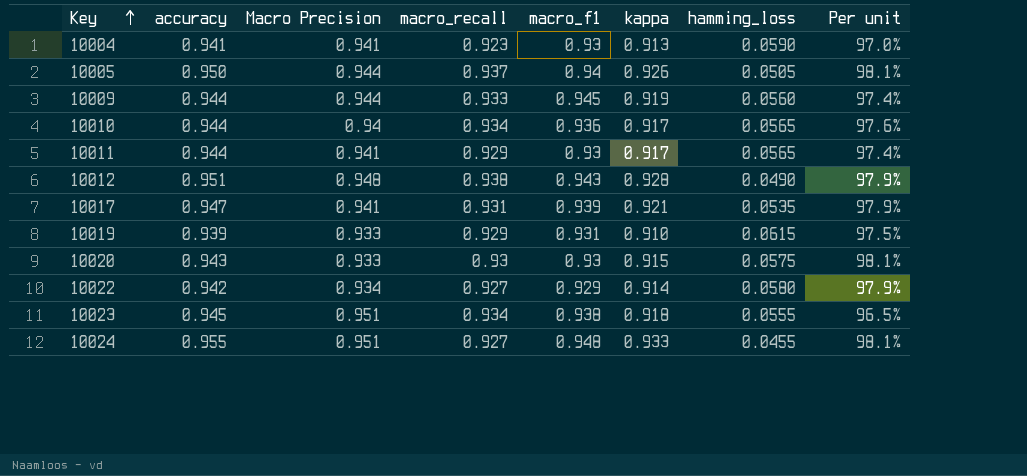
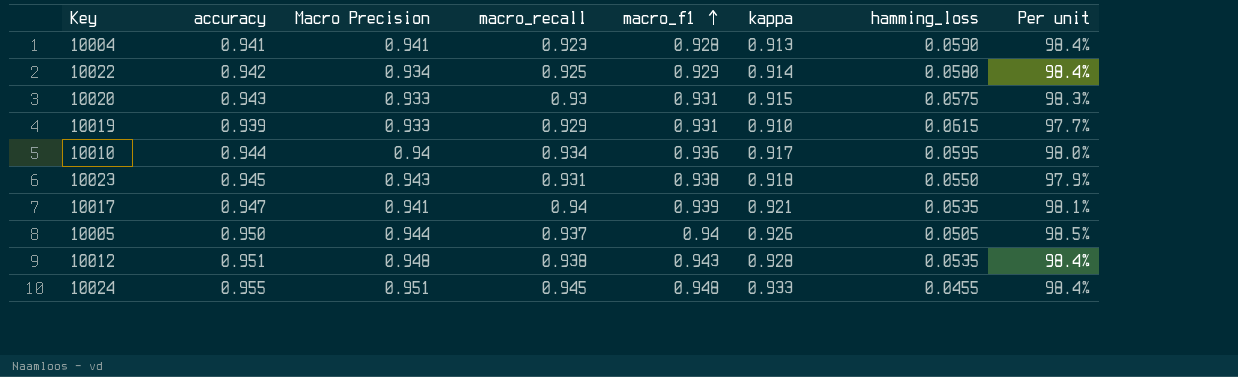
row order: Key ascending -> macro_f1 ascending
column Per unit | formula: [kappa] / [Macro Precision] -> [kappa] / [macro_f1]
row 10009: 0.944 | 0.944 | 0.933 | 0.945 | 0.919 | 0.0560 | 97.4% -> none
row 10011: 0.944 | 0.941 | 0.929 | 0.93 | 0.917 | 0.0565 | 97.4% -> none
10004 | macro_f1: 0.93 -> 0.928
10022 | macro_recall: 0.927 -> 0.925
10020 | macro_f1: 0.93 -> 0.931
10010 | hamming_loss: 0.0565 -> 0.0595
10023 | Macro Precision: 0.951 -> 0.943
10023 | macro_recall: 0.934 -> 0.931
10023 | hamming_loss: 0.0555 -> 0.0550
10017 | macro_recall: 0.931 -> 0.94
10012 | hamming_loss: 0.0490 -> 0.0535
10024 | macro_recall: 0.927 -> 0.945

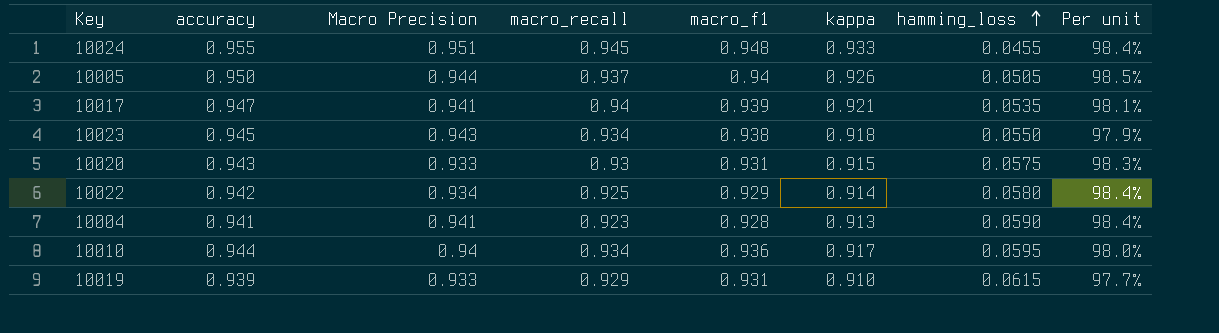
row order: macro_f1 ascending -> hamming_loss ascending
row 10012: 0.951 | 0.948 | 0.938 | 0.943 | 0.928 | 0.0535 | 98.4% -> none
10023 | macro_recall: 0.931 -> 0.934

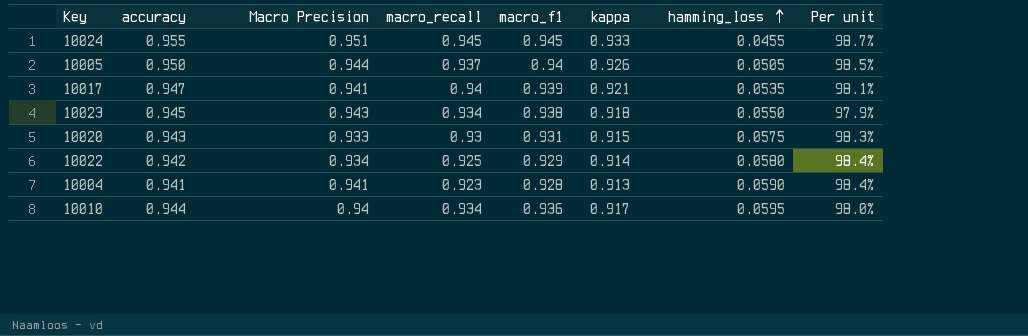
row 10019: 0.939 | 0.933 | 0.929 | 0.931 | 0.910 | 0.0615 | 97.7% -> none
10024 | macro_f1: 0.948 -> 0.945
10024 | Per unit: 98.4% -> 98.7%

